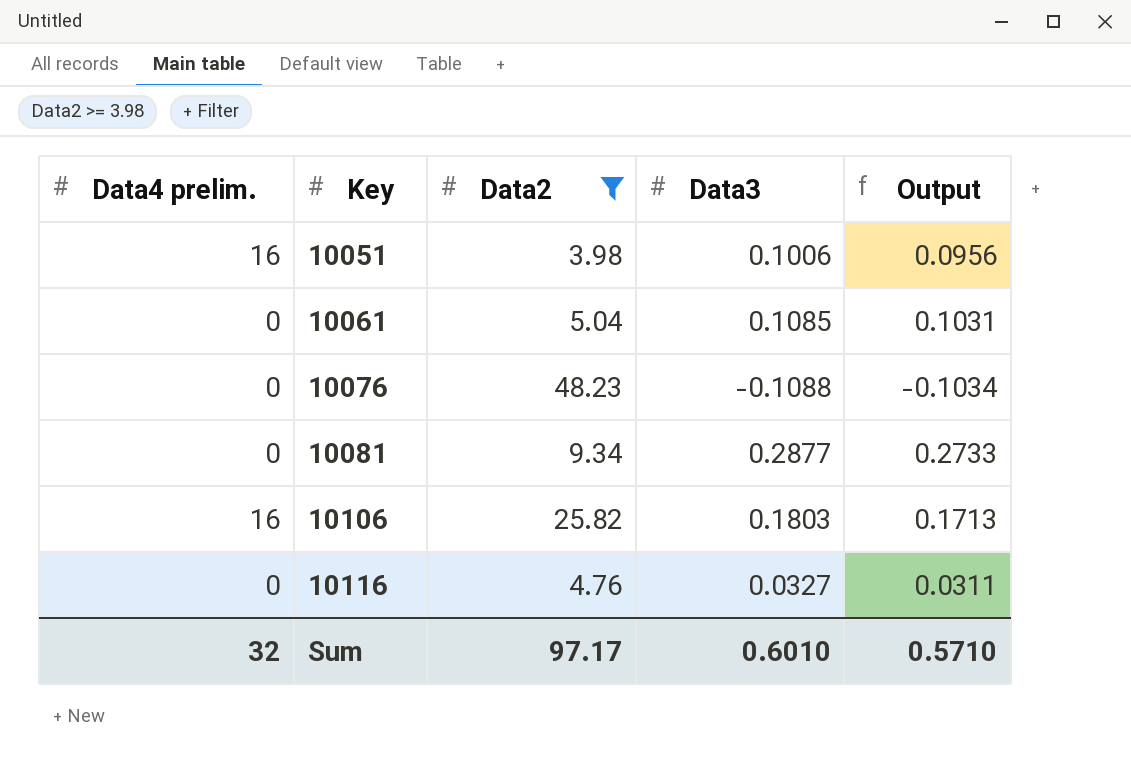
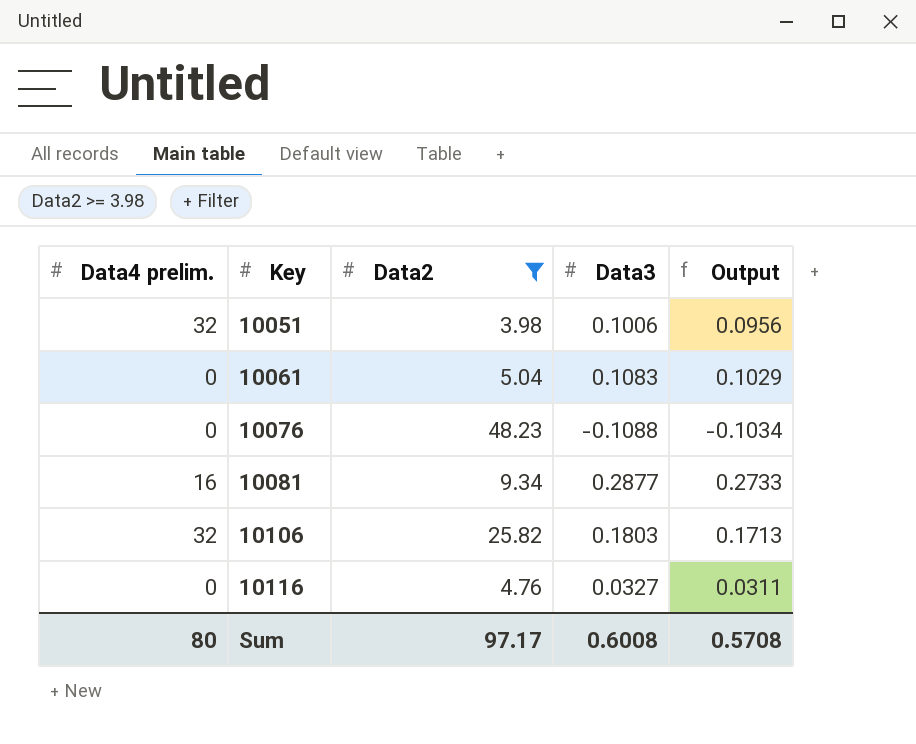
10051 | Data4 prelim.: 16 -> 32
10061 | Data3: 0.1085 -> 0.1083
10061 | Output: 0.1031 -> 0.1029
10081 | Data4 prelim.: 0 -> 16
10106 | Data4 prelim.: 16 -> 32
Sum | Data4 prelim.: 32 -> 80
Sum | Data3: 0.6010 -> 0.6008
Sum | Output: 0.5710 -> 0.5708

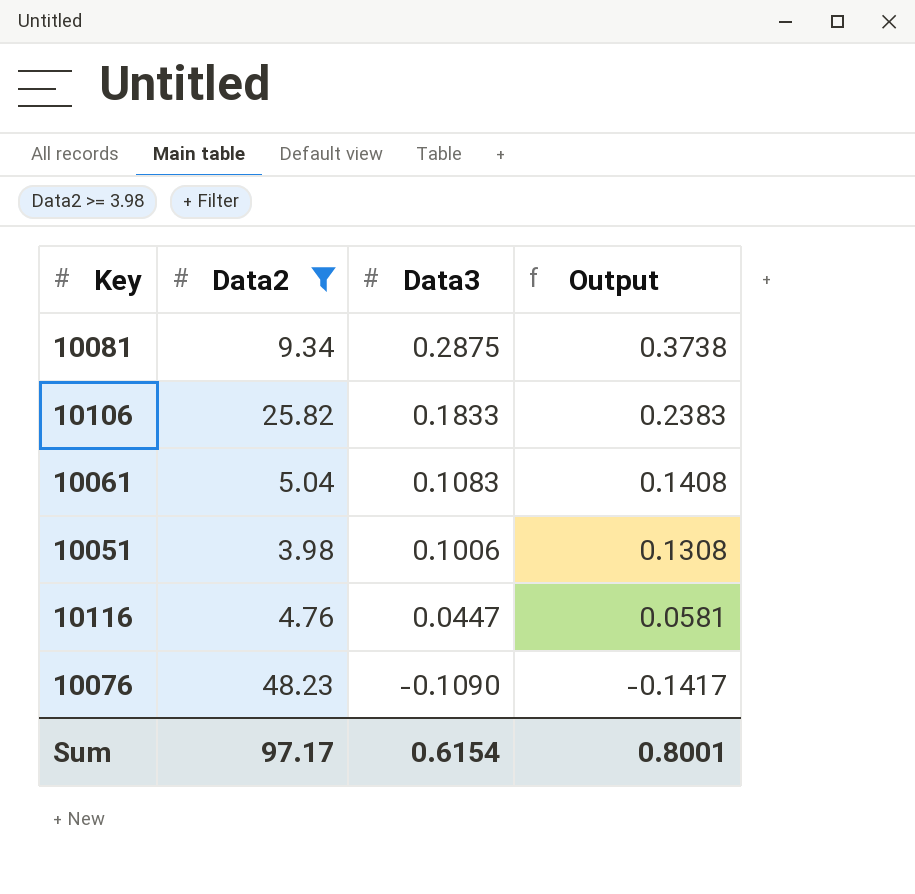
row order: Key ascending -> Data3 descending
column Data4 prelim. | position: 1 -> none
column Output | formula: [Data3] * 0.95 -> [Data3] * 1.3
10081 | Data3: 0.2877 -> 0.2875
10106 | Data3: 0.1803 -> 0.1833
10116 | Data3: 0.0327 -> 0.0447
10076 | Data3: -0.1088 -> -0.1090
Sum | Data3: 0.6008 -> 0.6154
Sum | Output: 0.5708 -> 0.8001

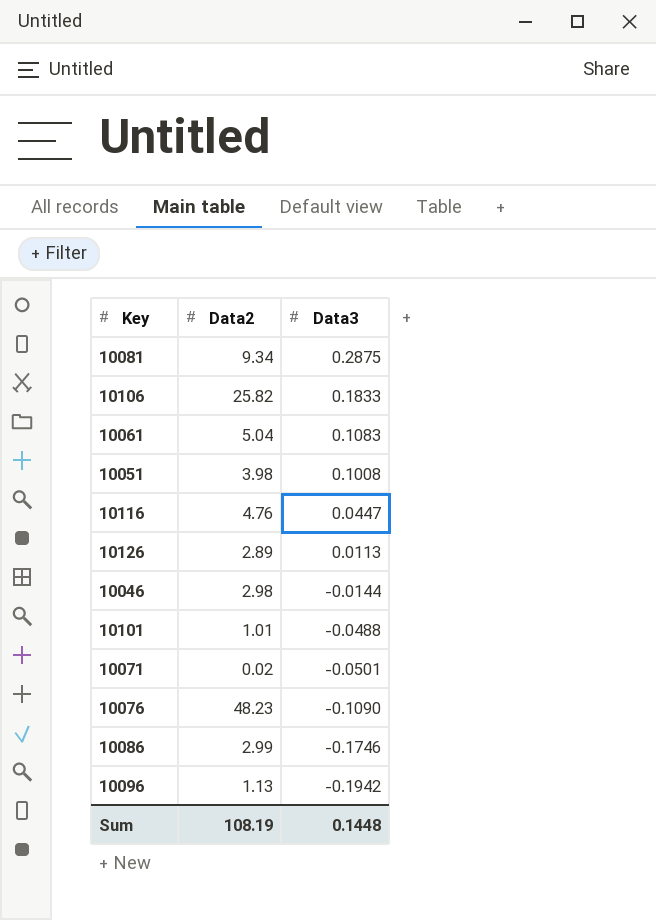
filter: Data2 >= 3.98 -> none
column Output | formula: [Data3] * 1.3 -> none
10051 | Data3: 0.1006 -> 0.1008
Sum | Data2: 97.17 -> 108.19
Sum | Data3: 0.6154 -> 0.1448

